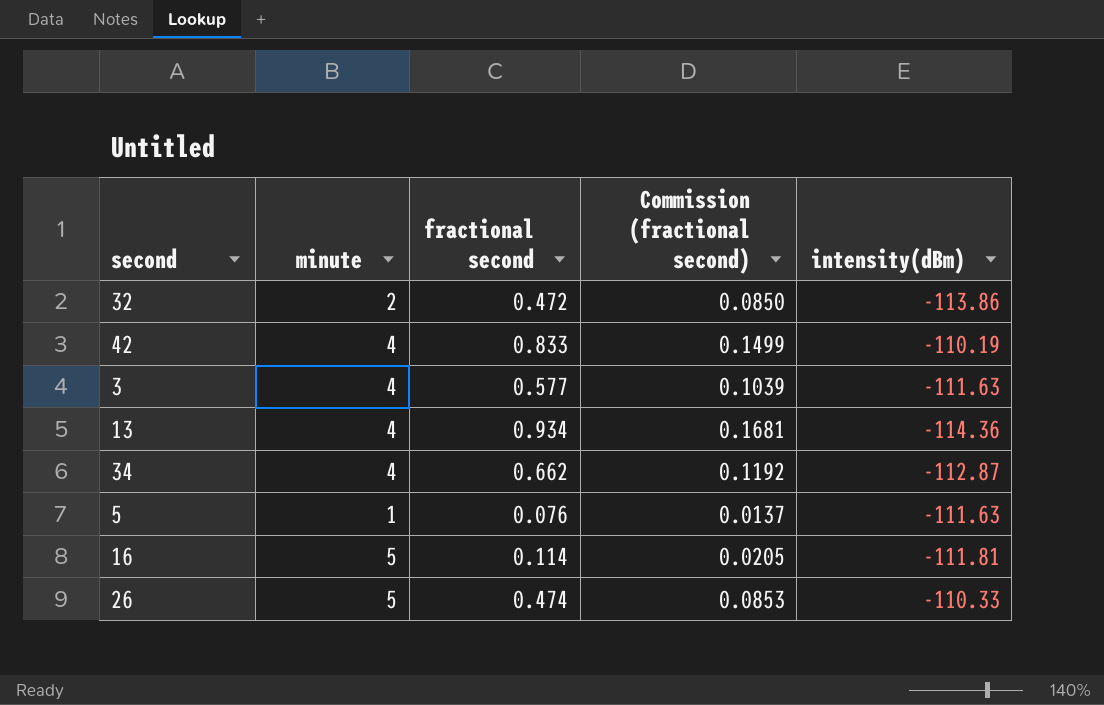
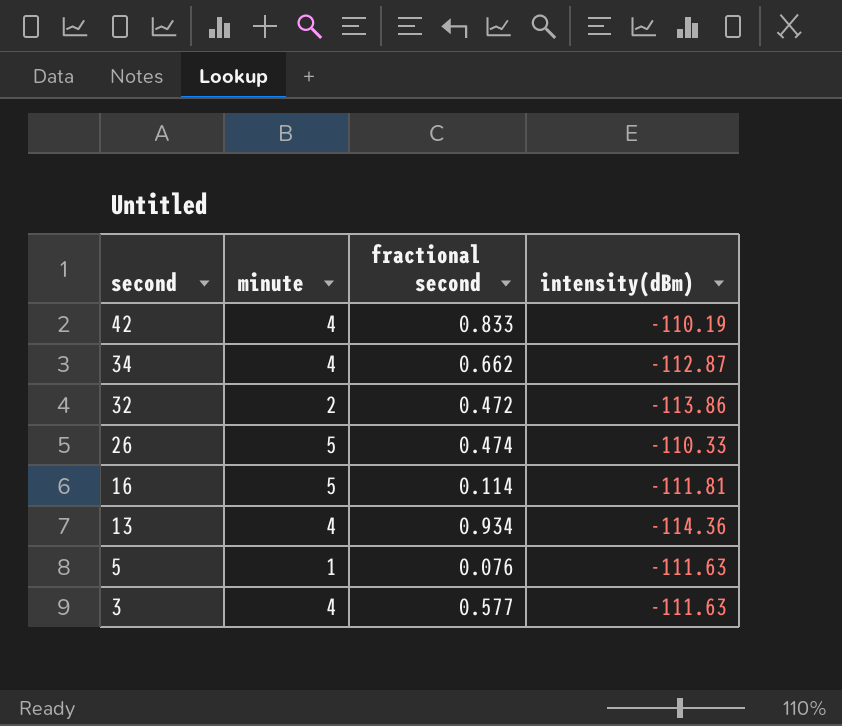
row order: none -> second descending
column Commission (fractional second) | formula: [fractional second] * 0.18 -> none

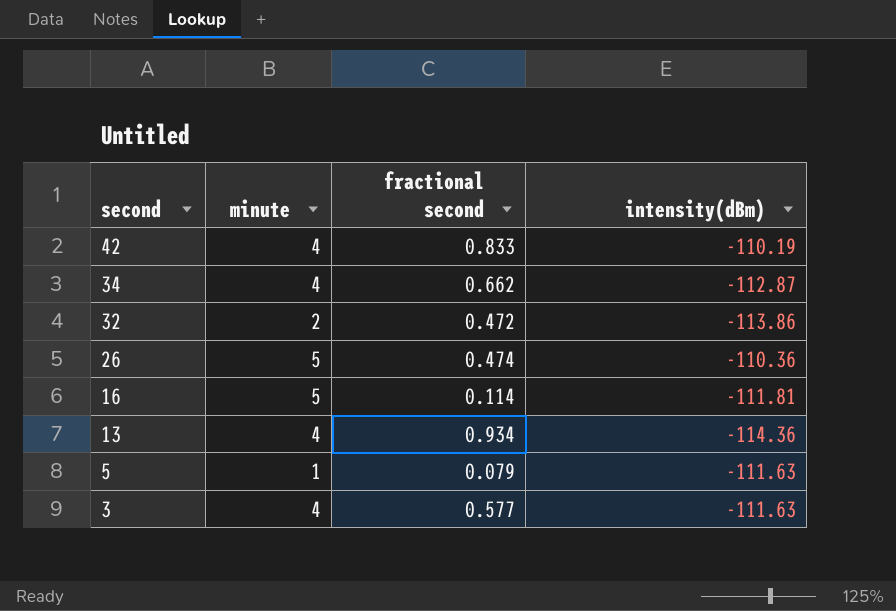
26 | intensity(dBm): -110.33 -> -110.36
5 | fractional second: 0.076 -> 0.079

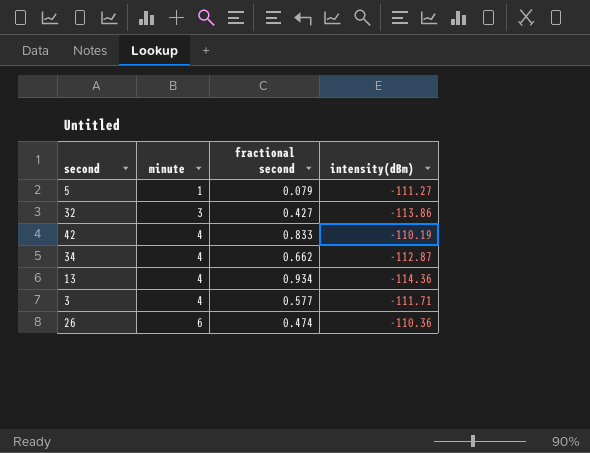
row order: second descending -> minute ascending
row 16: 5 | 0.114 | -111.81 -> none
5 | intensity(dBm): -111.63 -> -111.27
32 | minute: 2 -> 3
32 | fractional second: 0.472 -> 0.427
3 | intensity(dBm): -111.63 -> -111.71
26 | minute: 5 -> 6

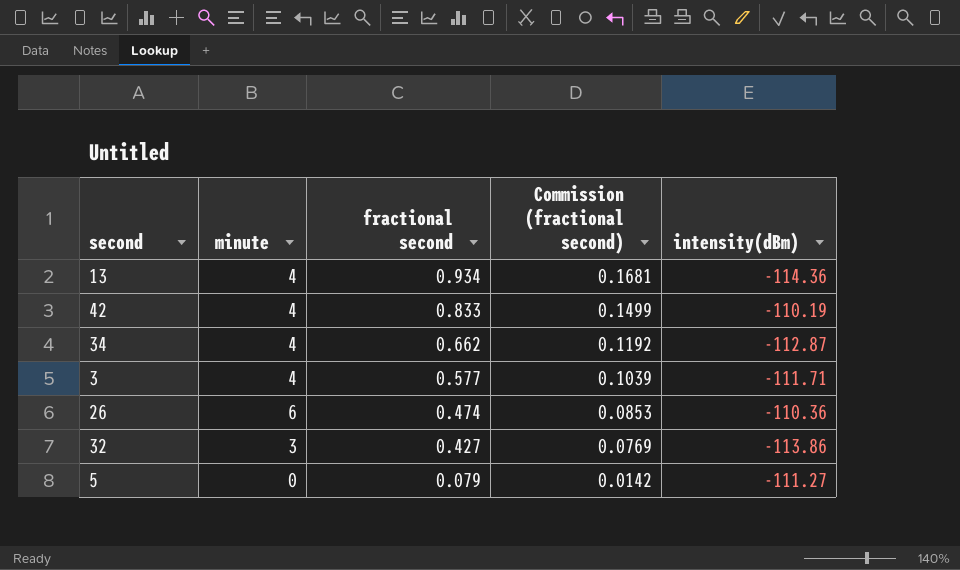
row order: minute ascending -> fractional second descending
column Commission (fractional second) | formula: none -> [fractional second] * 0.18
5 | minute: 1 -> 0

